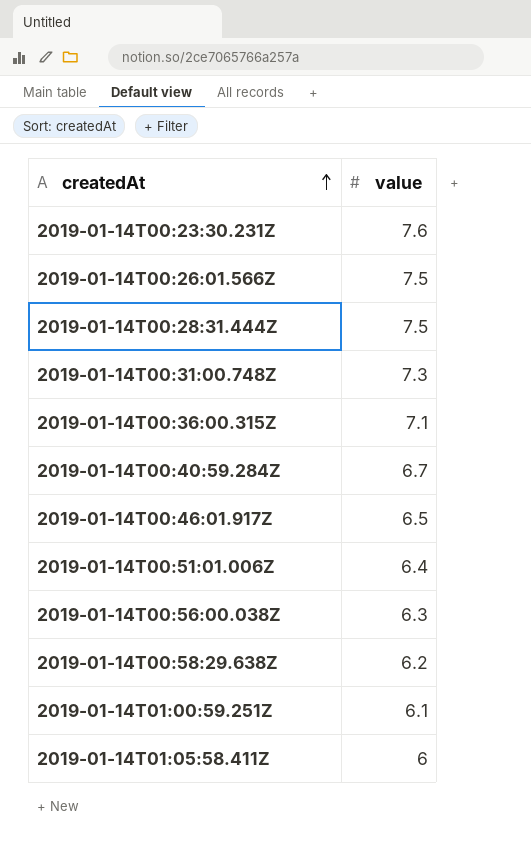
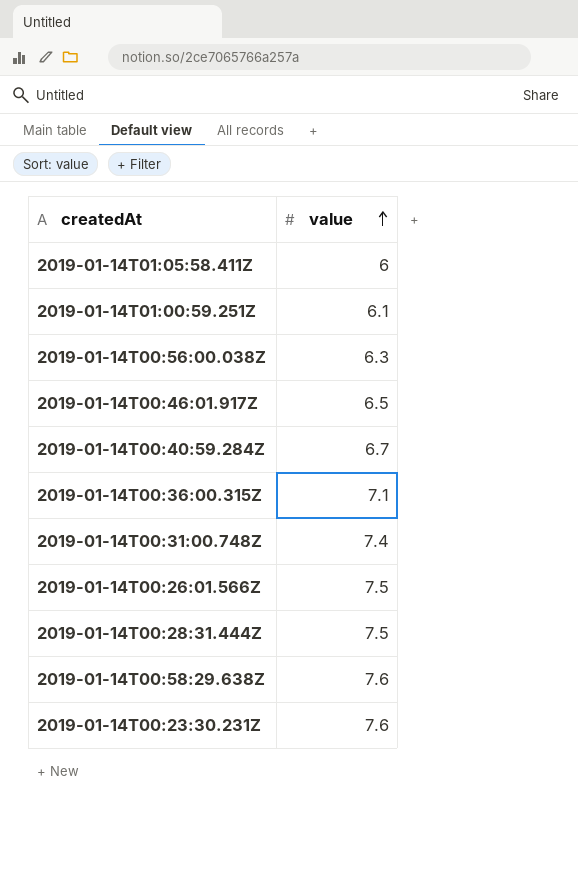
row order: createdAt ascending -> value ascending
row 2019-01-14T00:51:01.006Z: 6.4 -> none
2019-01-14T00:31:00.748Z | value: 7.3 -> 7.4
2019-01-14T00:58:29.638Z | value: 6.2 -> 7.6

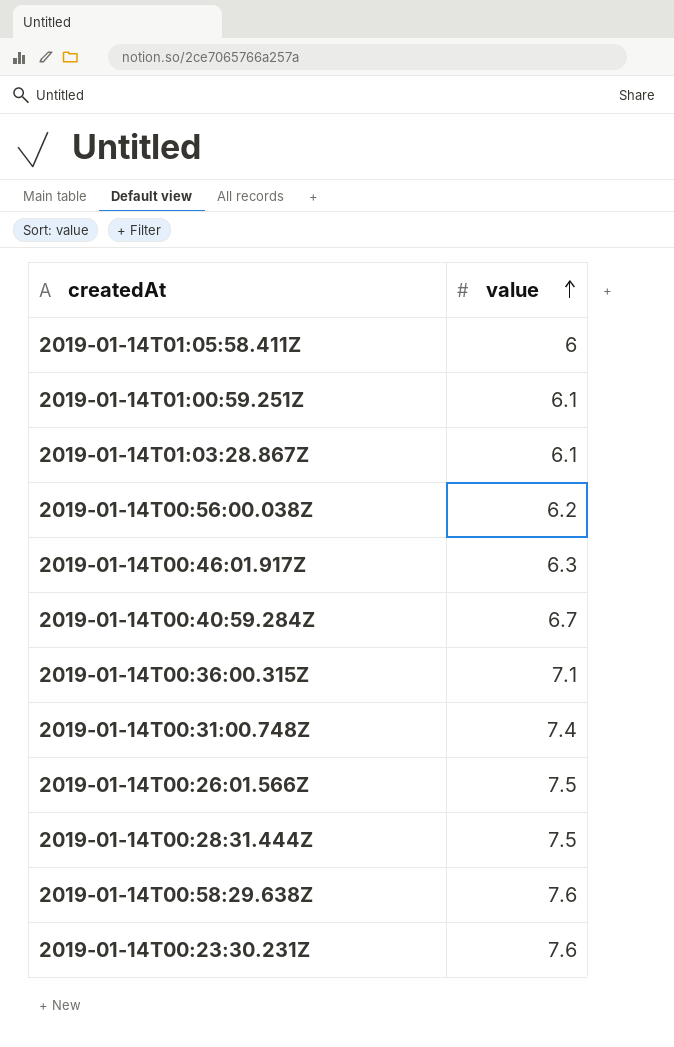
row 2019-01-14T01:03:28.867Z: none -> 6.1
2019-01-14T00:56:00.038Z | value: 6.3 -> 6.2
2019-01-14T00:46:01.917Z | value: 6.5 -> 6.3

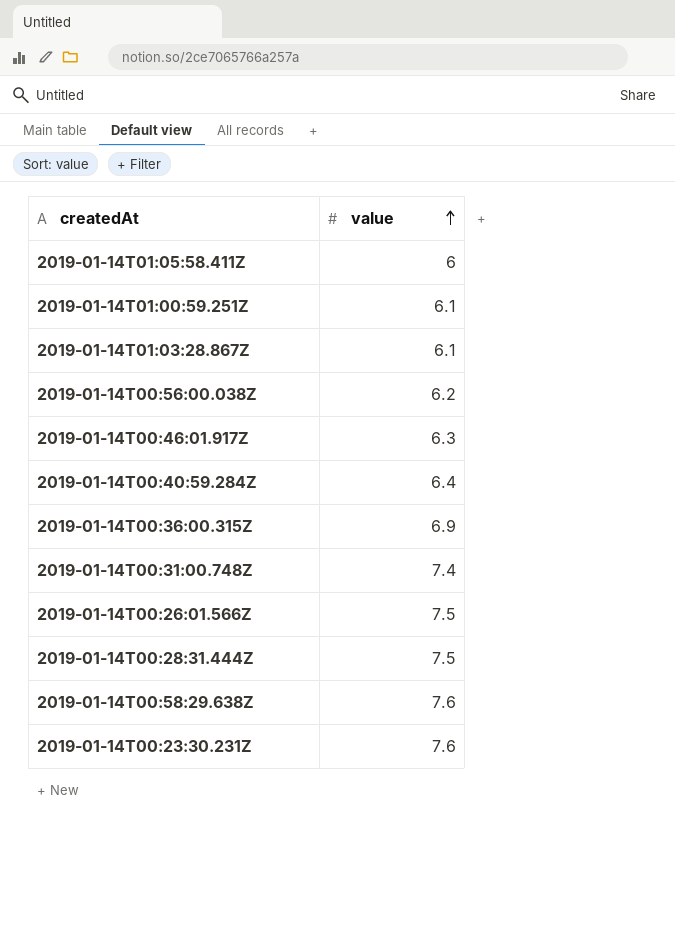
2019-01-14T00:40:59.284Z | value: 6.7 -> 6.4
2019-01-14T00:36:00.315Z | value: 7.1 -> 6.9

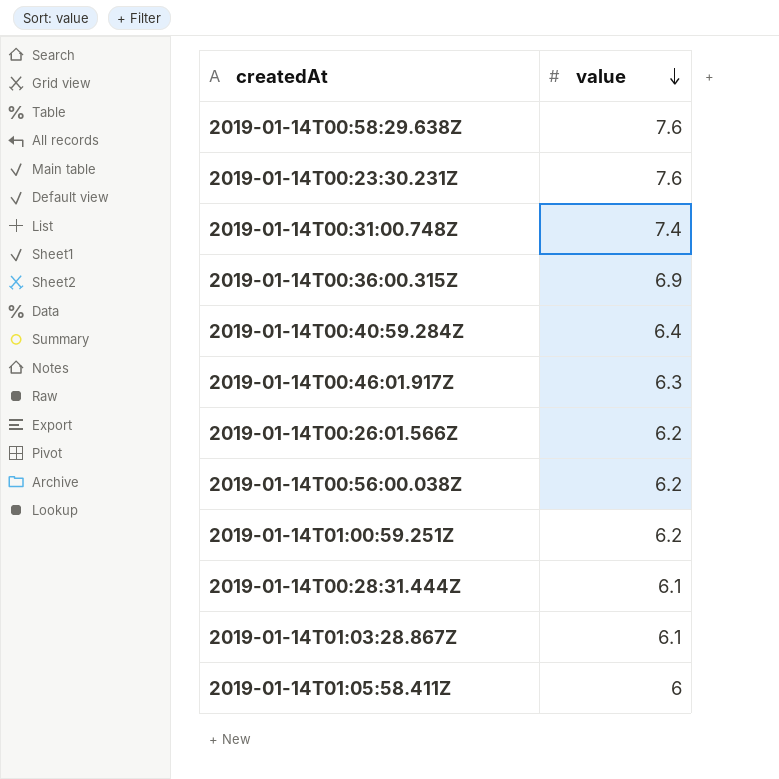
row order: value ascending -> value descending
2019-01-14T00:26:01.566Z | value: 7.5 -> 6.2
2019-01-14T01:00:59.251Z | value: 6.1 -> 6.2
2019-01-14T00:28:31.444Z | value: 7.5 -> 6.1

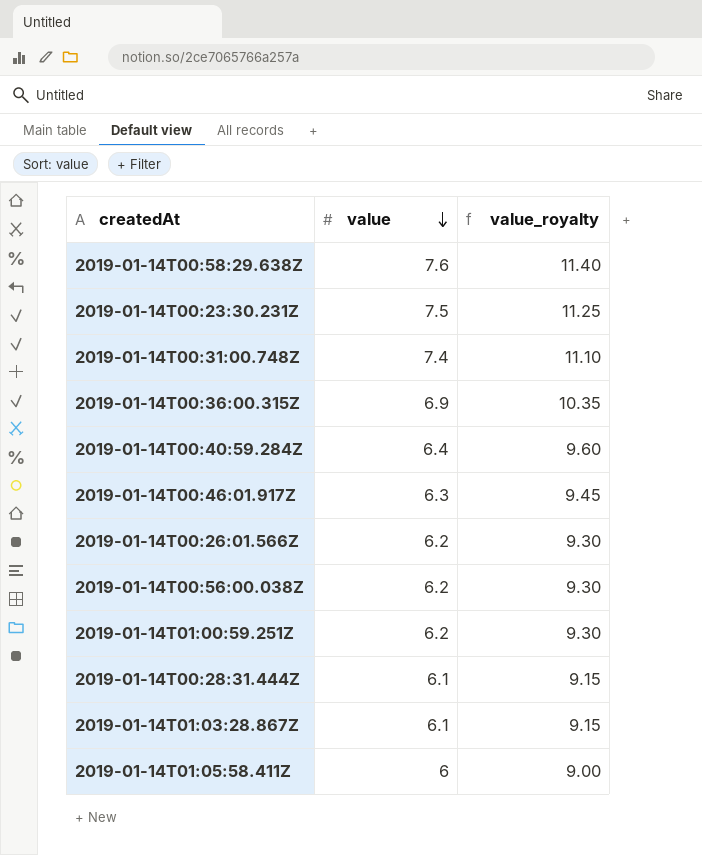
column value_royalty | formula: none -> [value] * 1.5
2019-01-14T00:23:30.231Z | value: 7.6 -> 7.5

